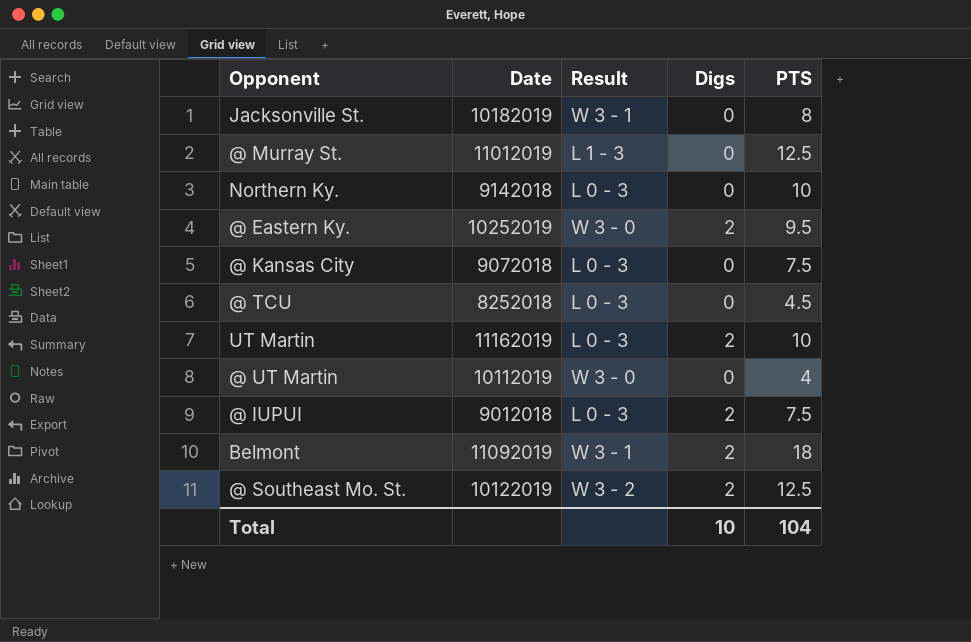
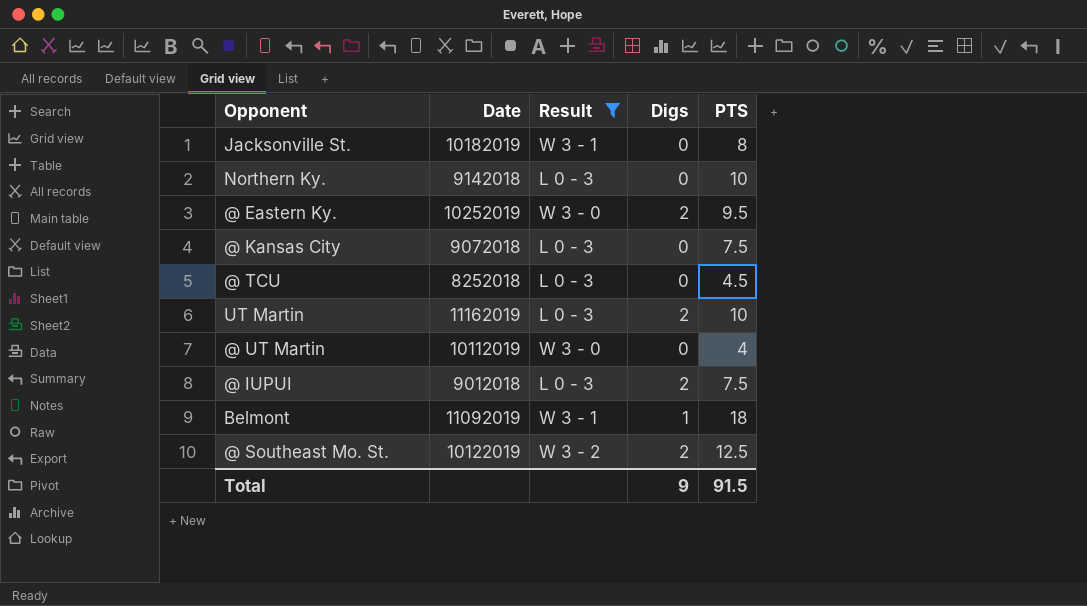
filter: none -> Result != L 1 - 3
Belmont | Digs: 2 -> 1
Total | Digs: 10 -> 9
Total | PTS: 104 -> 91.5

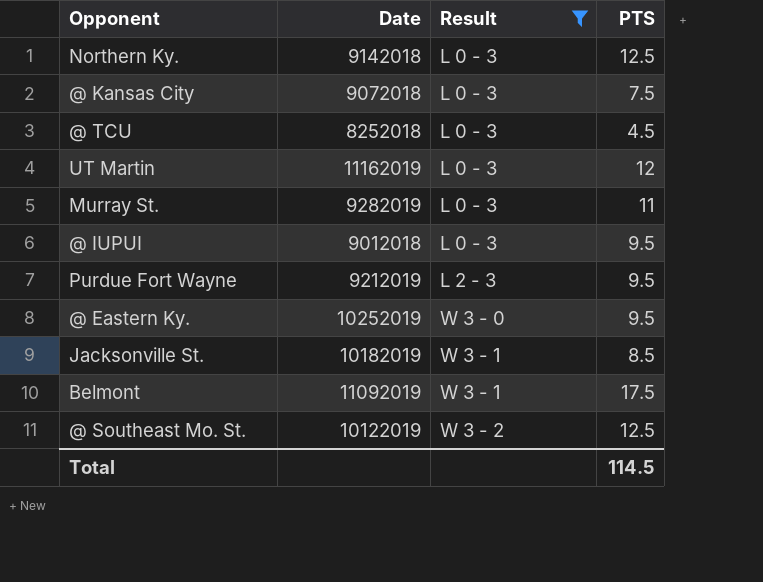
row order: none -> Result ascending
column Digs | position: 4 -> none
row @ UT Martin: 10112019 | W 3 - 0 | 0 | 4 -> none
Northern Ky. | PTS: 10 -> 12.5
UT Martin | PTS: 10 -> 12
row Murray St.: none -> 9282019 | L 0 - 3 | 11
@ IUPUI | PTS: 7.5 -> 9.5
row Purdue Fort Wayne: none -> 9212019 | L 2 - 3 | 9.5
Jacksonville St. | PTS: 8 -> 8.5
Belmont | PTS: 18 -> 17.5
Total | PTS: 91.5 -> 114.5

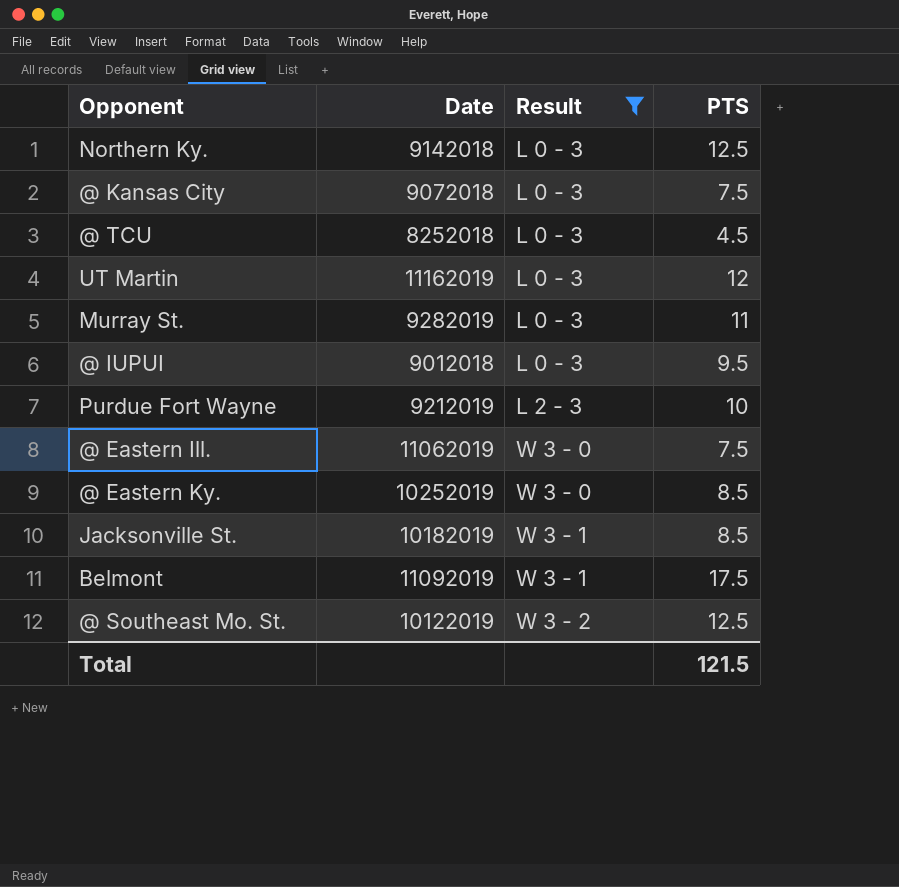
Purdue Fort Wayne | PTS: 9.5 -> 10
row @ Eastern Ill.: none -> 11062019 | W 3 - 0 | 7.5
@ Eastern Ky. | PTS: 9.5 -> 8.5
Total | PTS: 114.5 -> 121.5

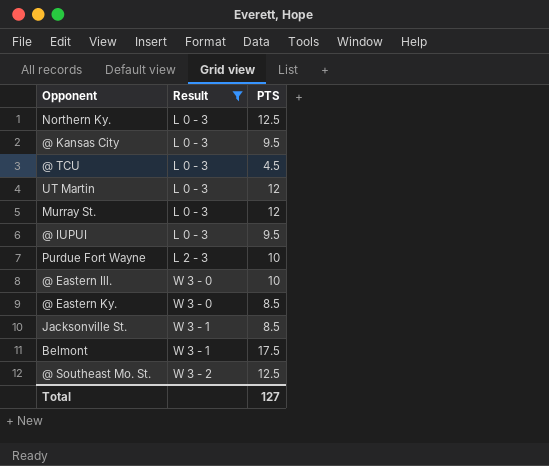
column Date | position: 2 -> none
@ Kansas City | PTS: 7.5 -> 9.5
Murray St. | PTS: 11 -> 12
@ Eastern Ill. | PTS: 7.5 -> 10
Total | PTS: 121.5 -> 127

